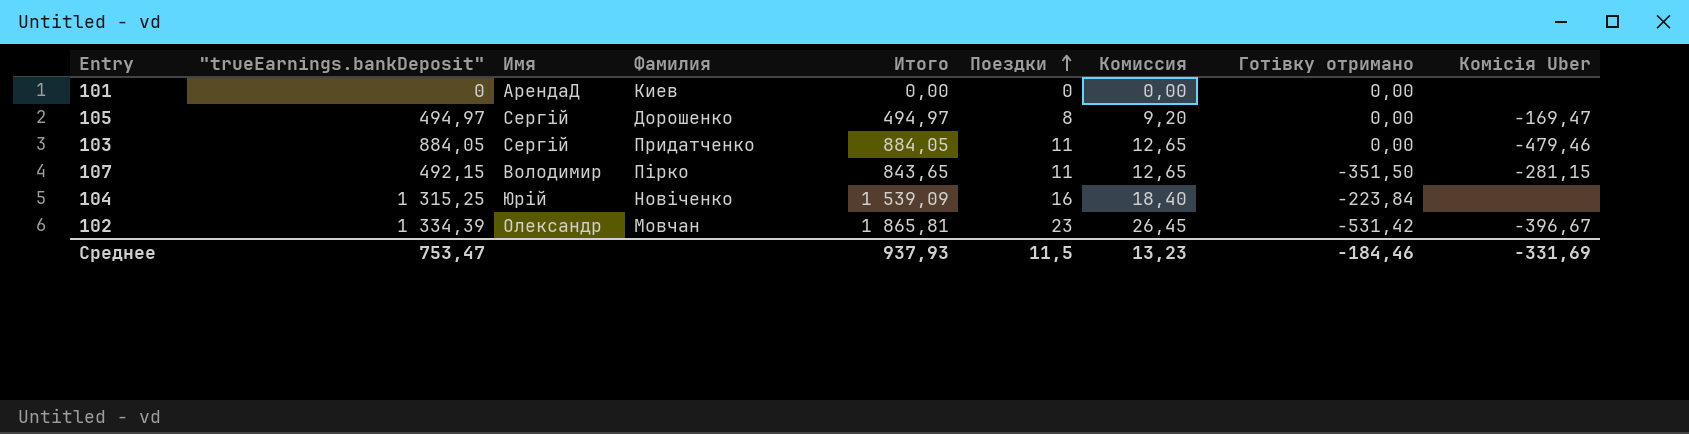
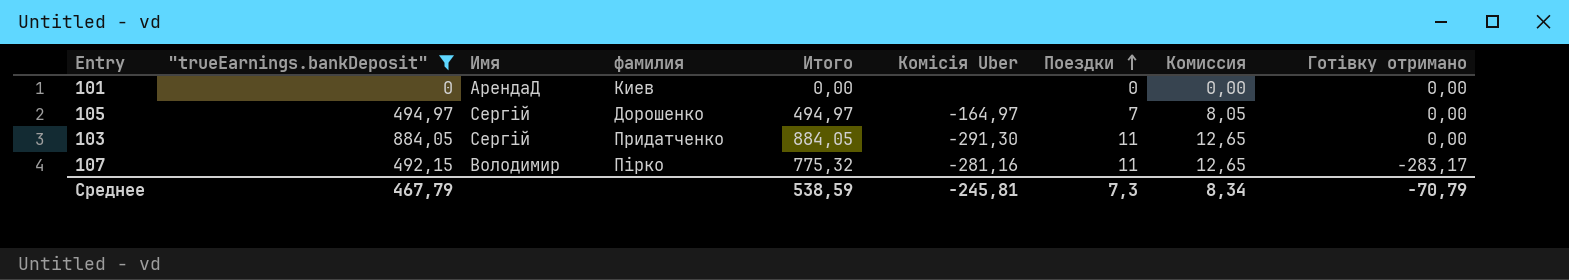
filter: none -> "trueEarnings.bankDeposit" <= 884,05
column name: Фамилия -> фамилия
column Комісія Uber | position: 9 -> 6
105 | Комісія Uber: -169,47 -> -164,97
105 | Поездки: 8 -> 7
105 | Комиссия: 9,20 -> 8,05
103 | Комісія Uber: -479,46 -> -291,30
107 | Итого: 843,65 -> 775,32
107 | Комісія Uber: -281,15 -> -281,16
107 | Готівку отримано: -351,50 -> -283,17
Среднее | "trueEarnings.bankDeposit": 753,47 -> 467,79
Среднее | Итого: 937,93 -> 538,59
Среднее | Комісія Uber: -331,69 -> -245,81
Среднее | Поездки: 11,5 -> 7,3
Среднее | Комиссия: 13,23 -> 8,34
Среднее | Готівку отримано: -184,46 -> -70,79

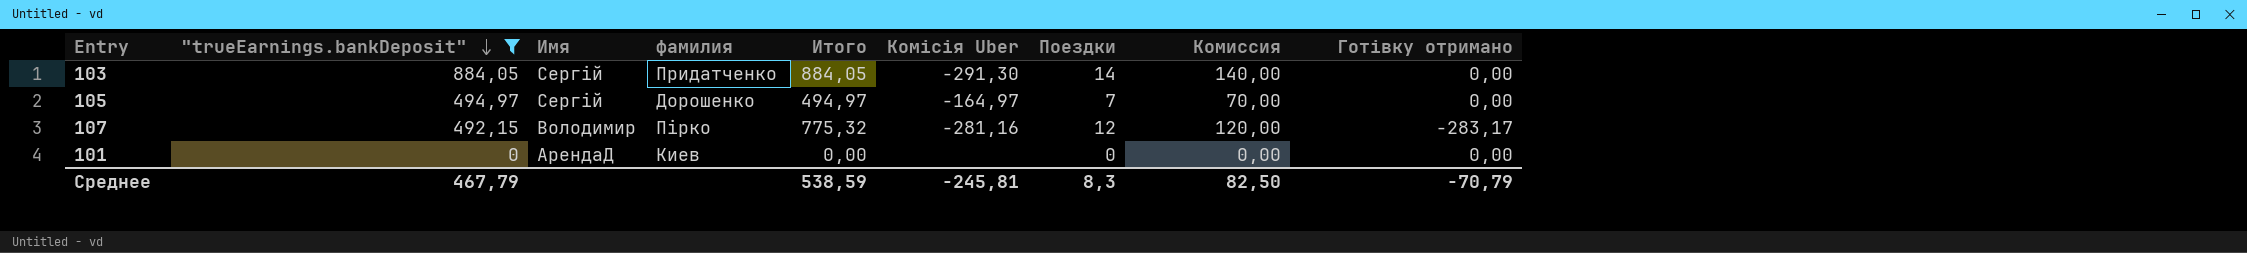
row order: Поездки ascending -> "trueEarnings.bankDeposit" descending
column Комиссия | formula: [Поездки] * 1,15 -> [Поездки] * 10
103 | Поездки: 11 -> 14
107 | Поездки: 11 -> 12
Среднее | Поездки: 7,3 -> 8,3
Среднее | Комиссия: 8,34 -> 82,50

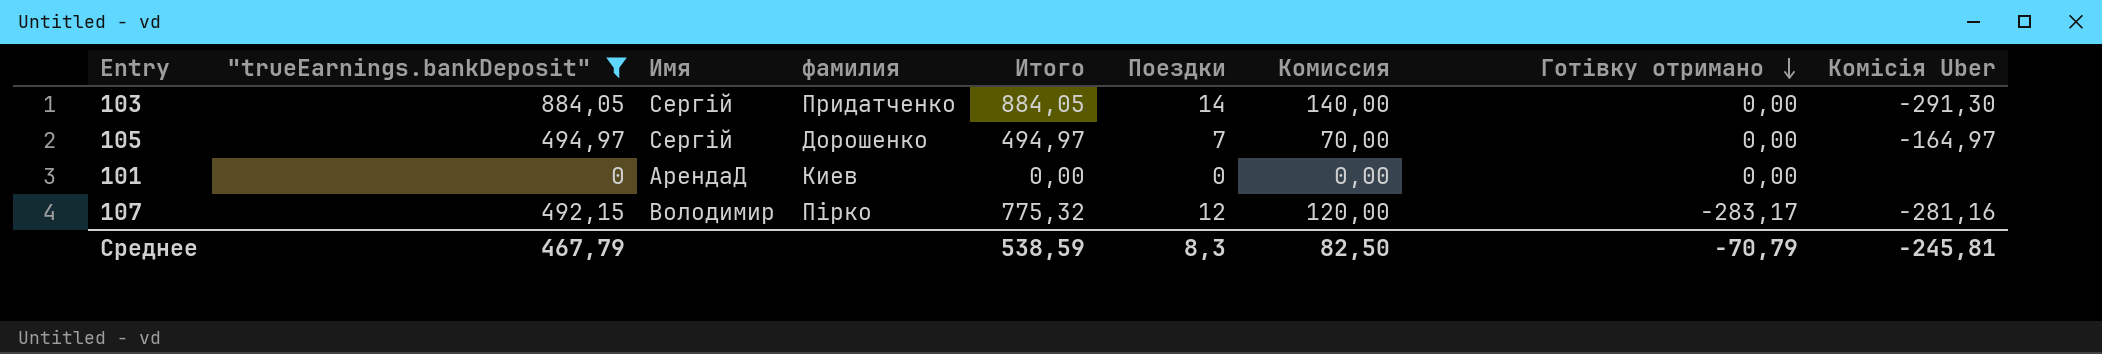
row order: "trueEarnings.bankDeposit" descending -> Готівку отримано descending
column Комісія Uber | position: 6 -> 9

